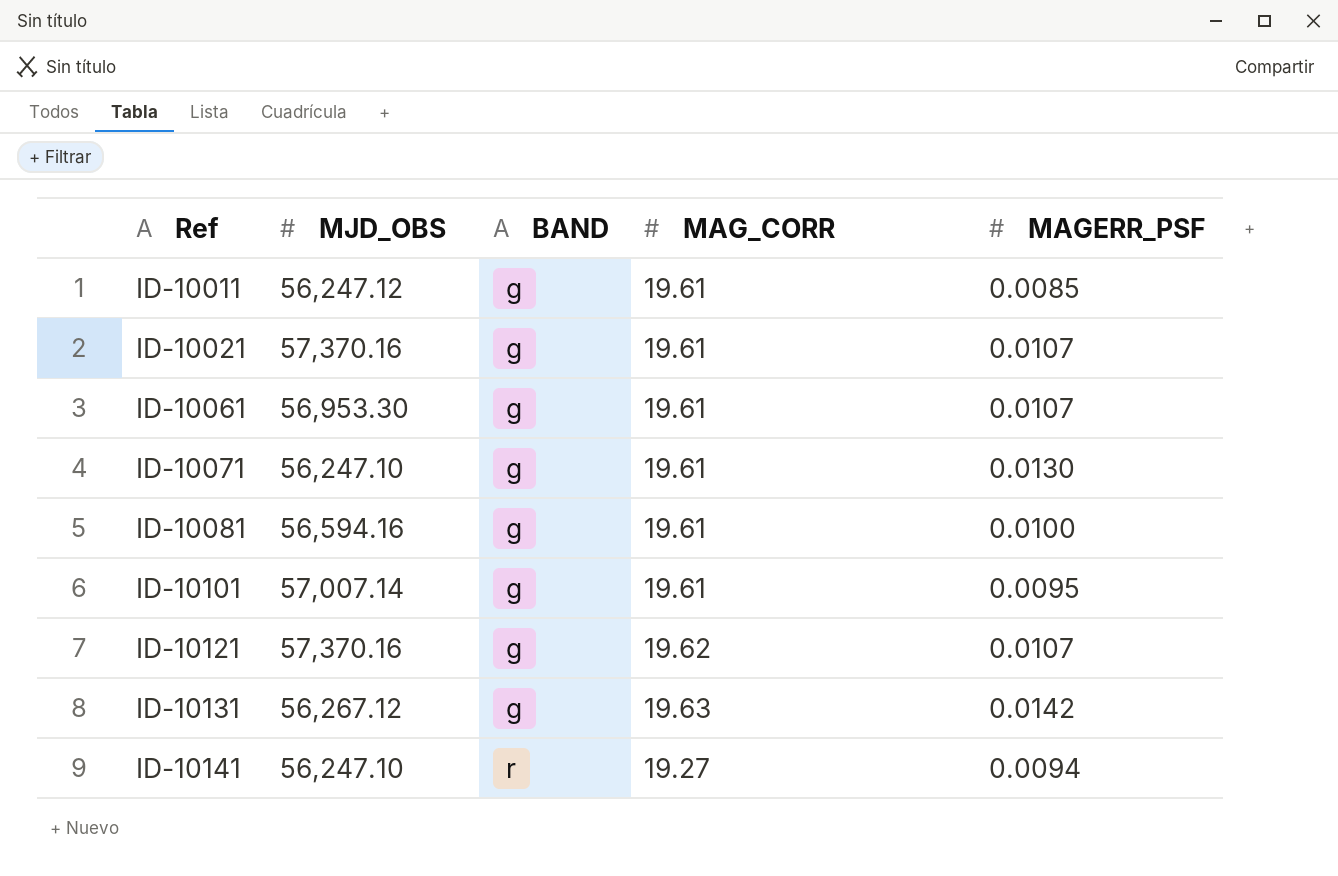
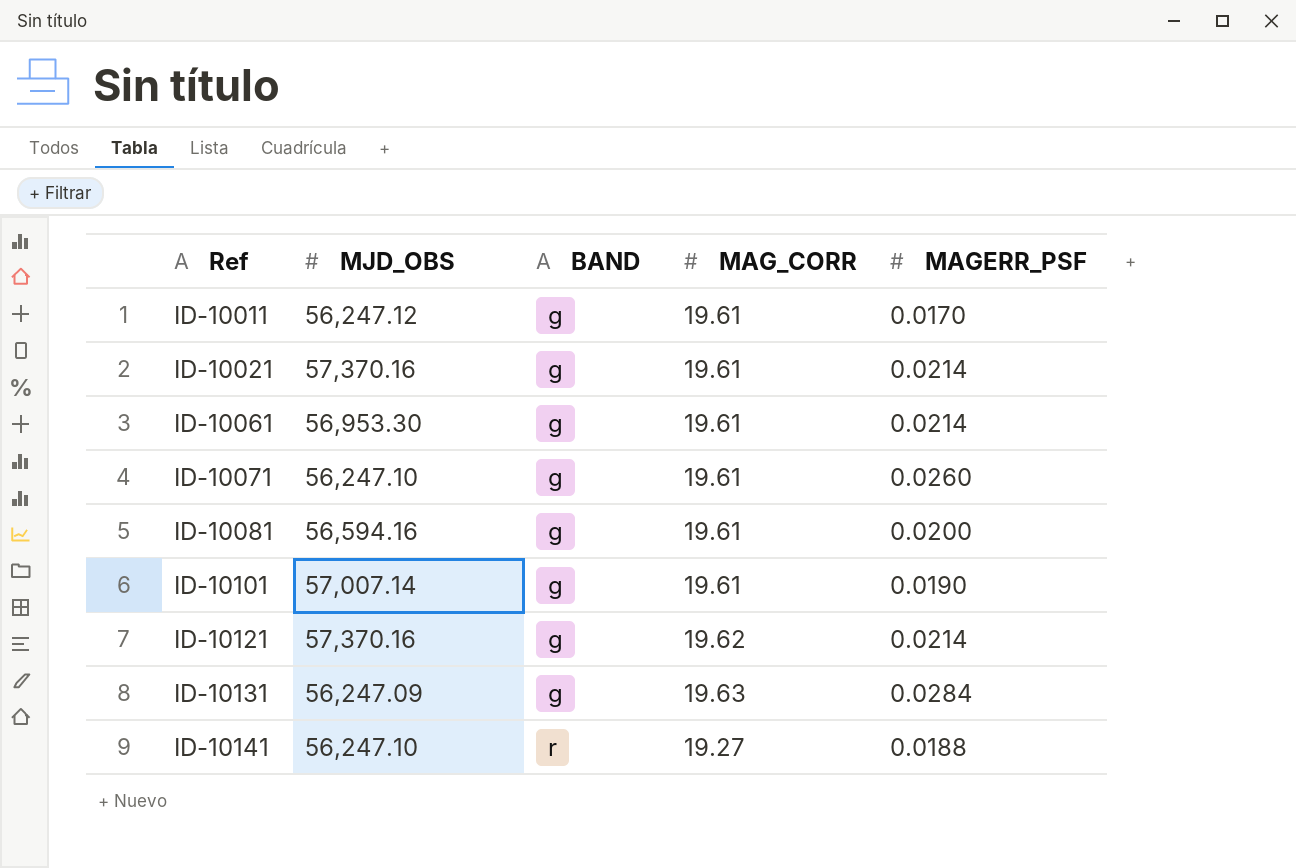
ID-10011 | MAGERR_PSF: 0.0085 -> 0.0170
ID-10021 | MAGERR_PSF: 0.0107 -> 0.0214
ID-10061 | MAGERR_PSF: 0.0107 -> 0.0214
ID-10071 | MAGERR_PSF: 0.0130 -> 0.0260
ID-10081 | MAGERR_PSF: 0.0100 -> 0.0200
ID-10101 | MAGERR_PSF: 0.0095 -> 0.0190
ID-10121 | MAGERR_PSF: 0.0107 -> 0.0214
ID-10131 | MJD_OBS: 56,267.12 -> 56,247.09
ID-10131 | MAGERR_PSF: 0.0142 -> 0.0284
ID-10141 | MAGERR_PSF: 0.0094 -> 0.0188

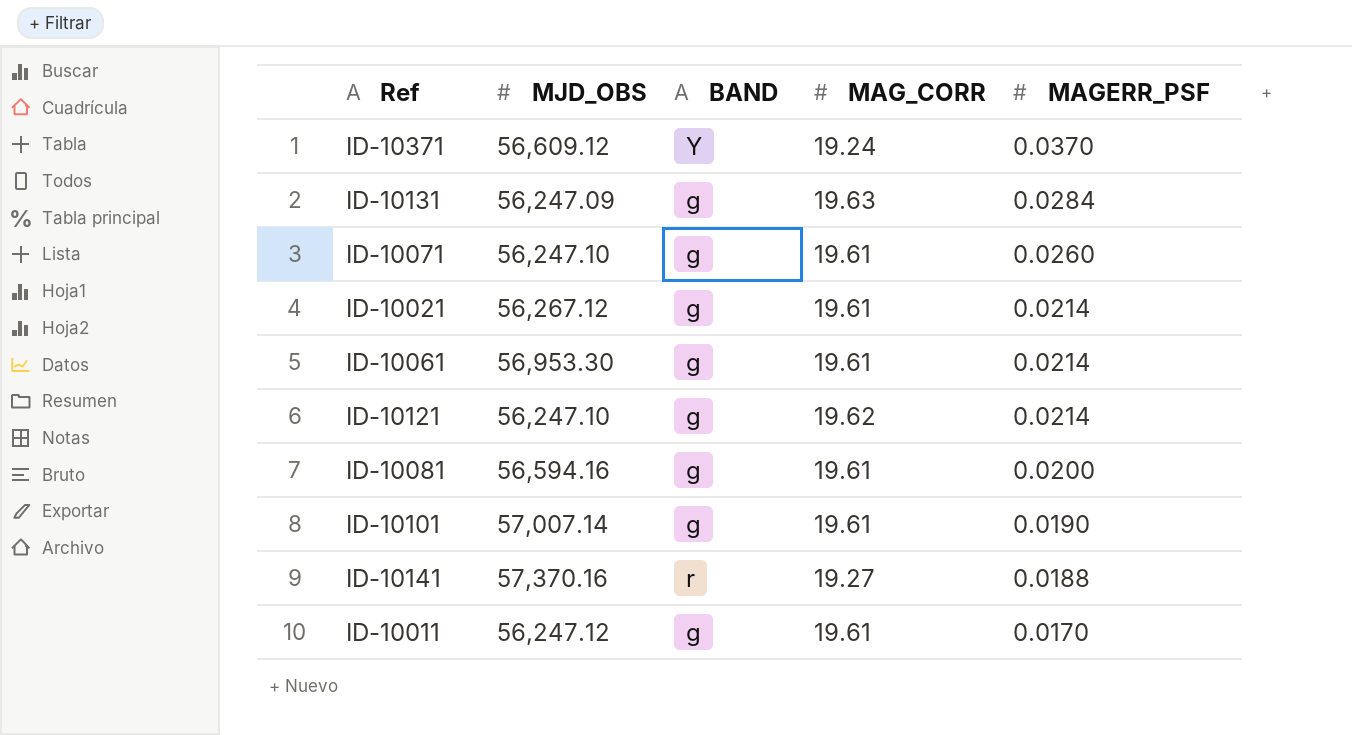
row order: Ref ascending -> MAGERR_PSF descending
row ID-10371: none -> 56,609.12 | Y | 19.24 | 0.0370
ID-10021 | MJD_OBS: 57,370.16 -> 56,267.12
ID-10121 | MJD_OBS: 57,370.16 -> 56,247.10
ID-10141 | MJD_OBS: 56,247.10 -> 57,370.16

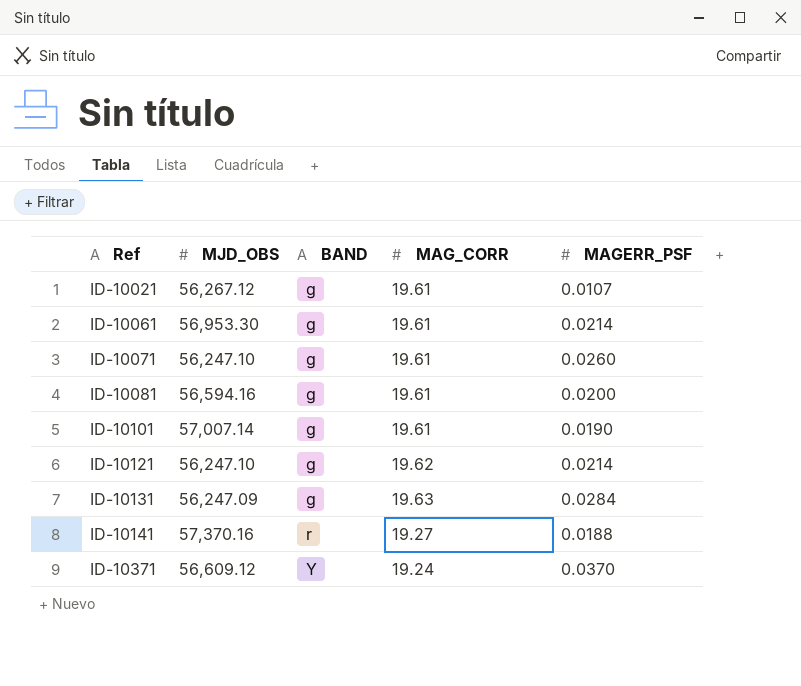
row order: MAGERR_PSF descending -> Ref ascending
row ID-10011: 56,247.12 | g | 19.61 | 0.0170 -> none
ID-10021 | MAGERR_PSF: 0.0214 -> 0.0107

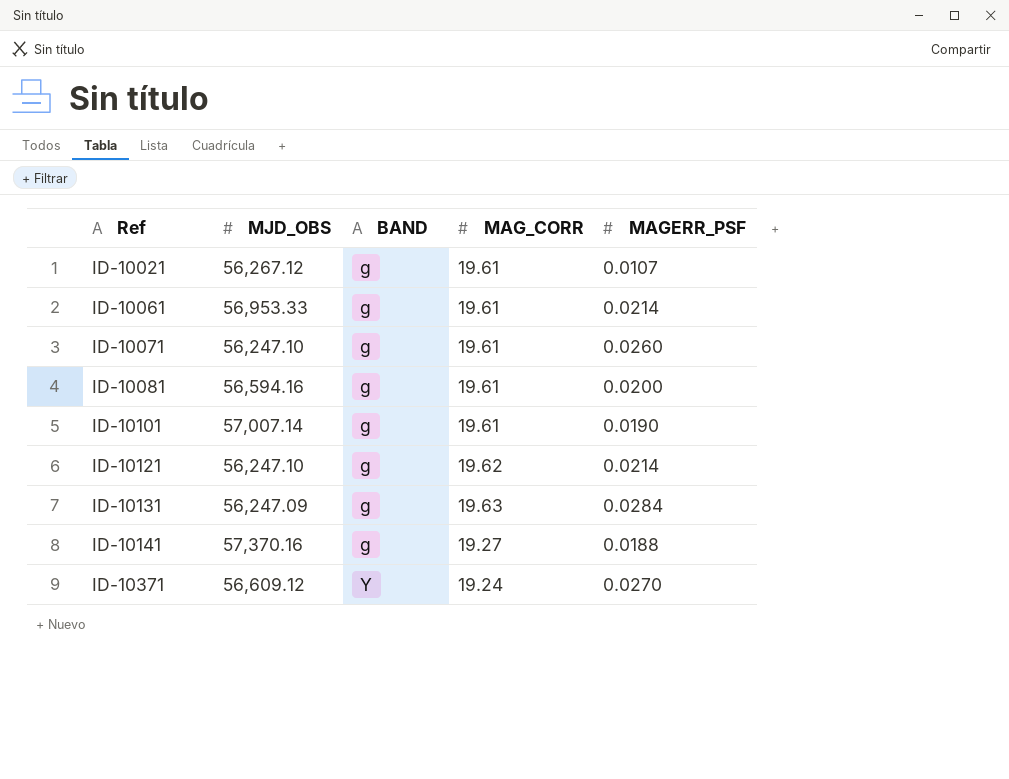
ID-10061 | MJD_OBS: 56,953.30 -> 56,953.33
ID-10141 | BAND: r -> g
ID-10371 | MAGERR_PSF: 0.0370 -> 0.0270

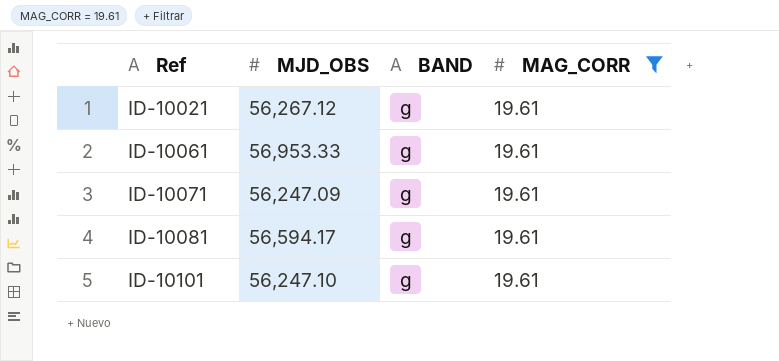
filter: none -> MAG_CORR = 19.61
column MAGERR_PSF | position: 5 -> none
ID-10071 | MJD_OBS: 56,247.10 -> 56,247.09
ID-10081 | MJD_OBS: 56,594.16 -> 56,594.17
ID-10101 | MJD_OBS: 57,007.14 -> 56,247.10

